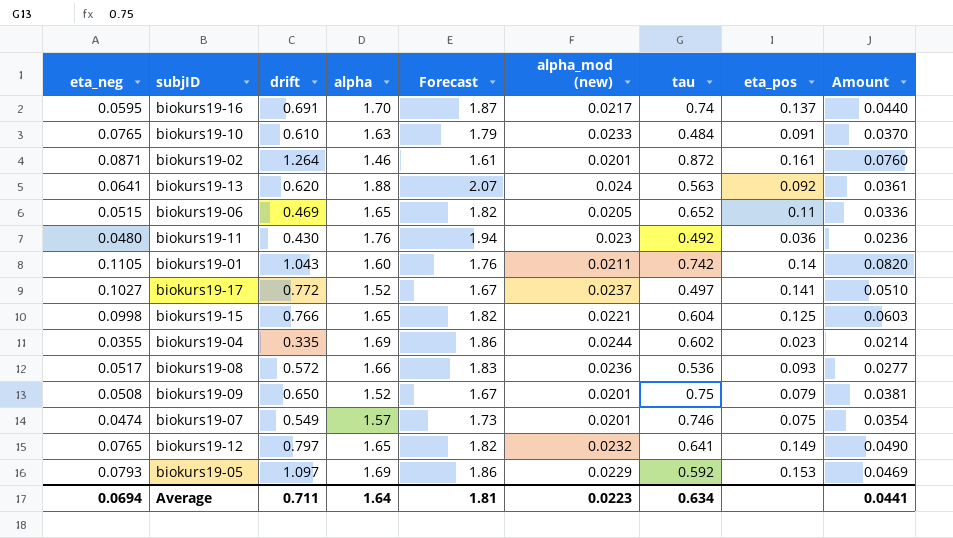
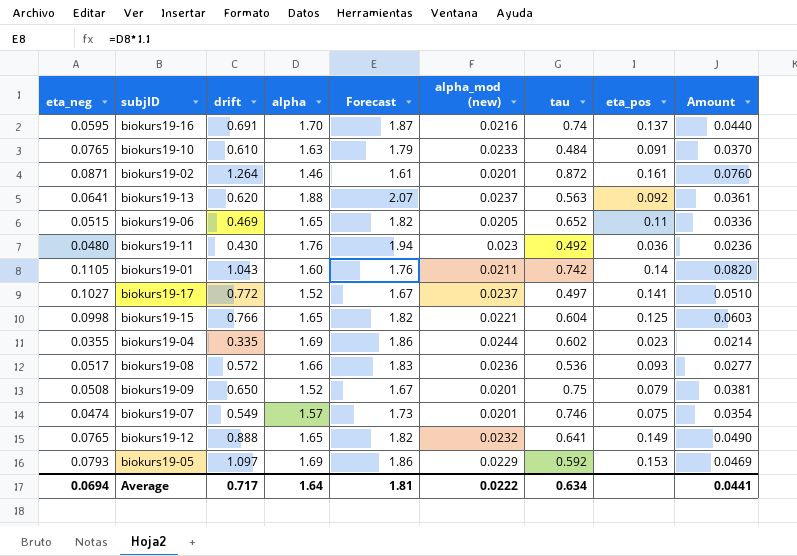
biokurs19-16 | alpha_mod (new): 0.0217 -> 0.0216
biokurs19-13 | alpha_mod (new): 0.024 -> 0.0237
biokurs19-12 | drift: 0.797 -> 0.888
Average | drift: 0.711 -> 0.717
Average | alpha_mod (new): 0.0223 -> 0.0222

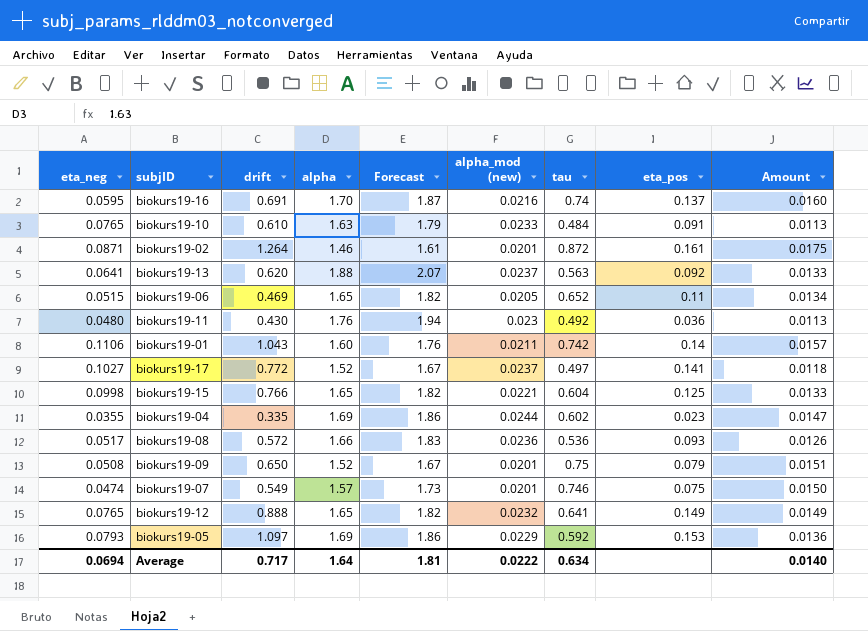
column Amount | formula: [eta_neg] * [tau] -> [alpha_mod (new)] * [tau]
biokurs19-01 | eta_neg: 0.1105 -> 0.1106
Average | Amount: 0.0441 -> 0.0140

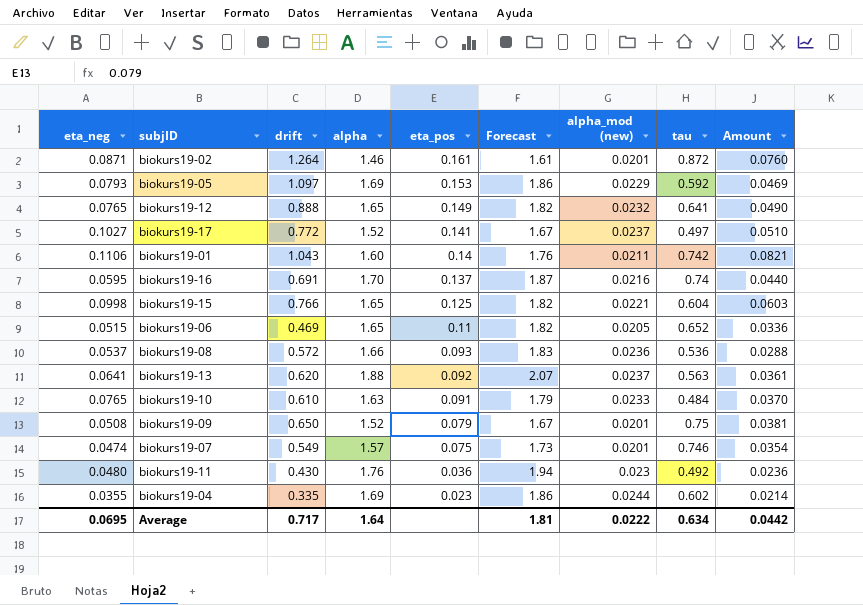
row order: none -> eta_pos descending
column eta_pos | position: 8 -> 5
column Amount | formula: [alpha_mod (new)] * [tau] -> [eta_neg] * [tau]
biokurs19-08 | eta_neg: 0.0517 -> 0.0537
Average | eta_neg: 0.0694 -> 0.0695
Average | Amount: 0.0140 -> 0.0442

